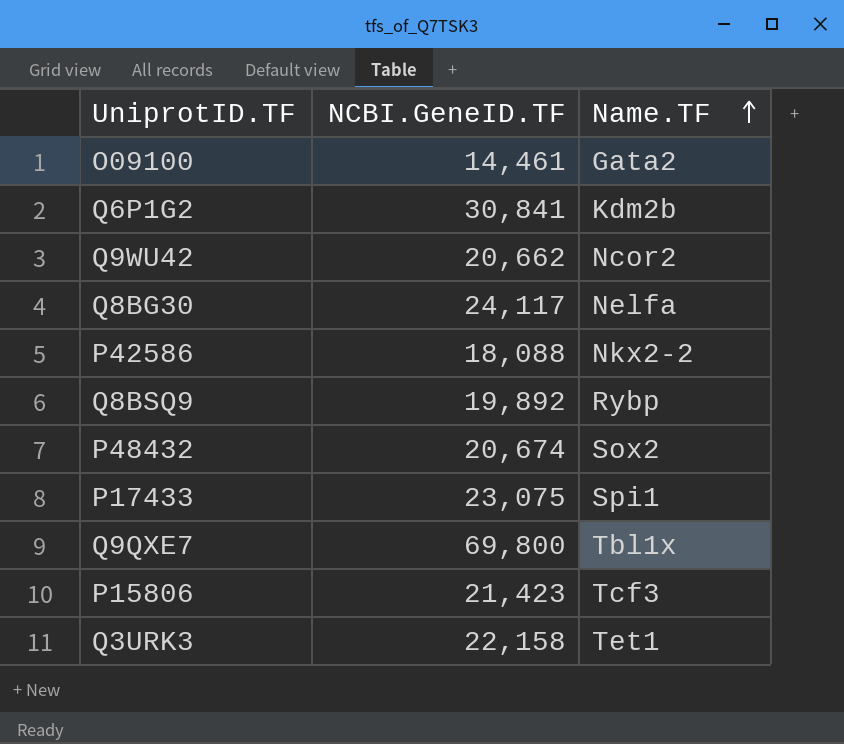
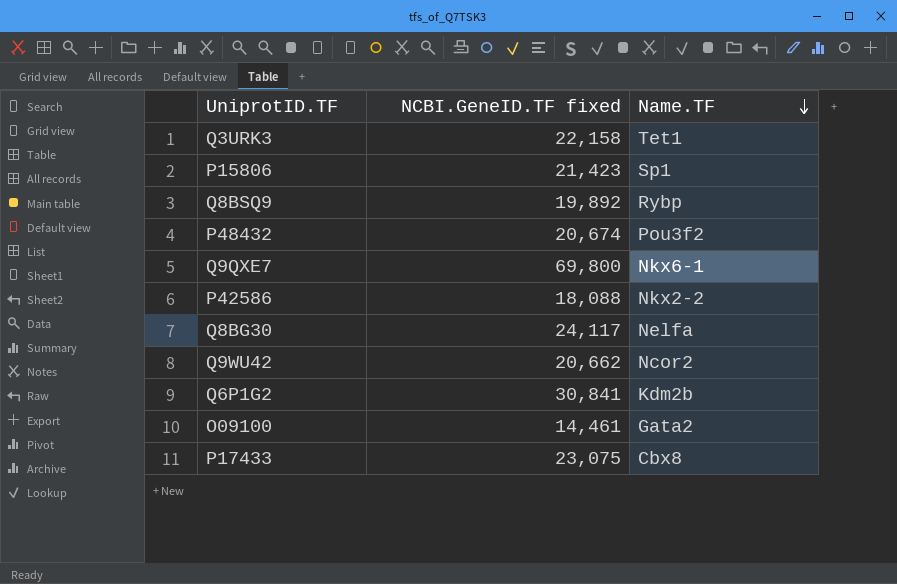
row order: Name.TF ascending -> Name.TF descending
column name: NCBI.GeneID.TF -> NCBI.GeneID.TF fixed
P15806 | Name.TF: Tcf3 -> Sp1
P48432 | Name.TF: Sox2 -> Pou3f2
Q9QXE7 | Name.TF: Tbl1x -> Nkx6-1
P17433 | Name.TF: Spi1 -> Cbx8

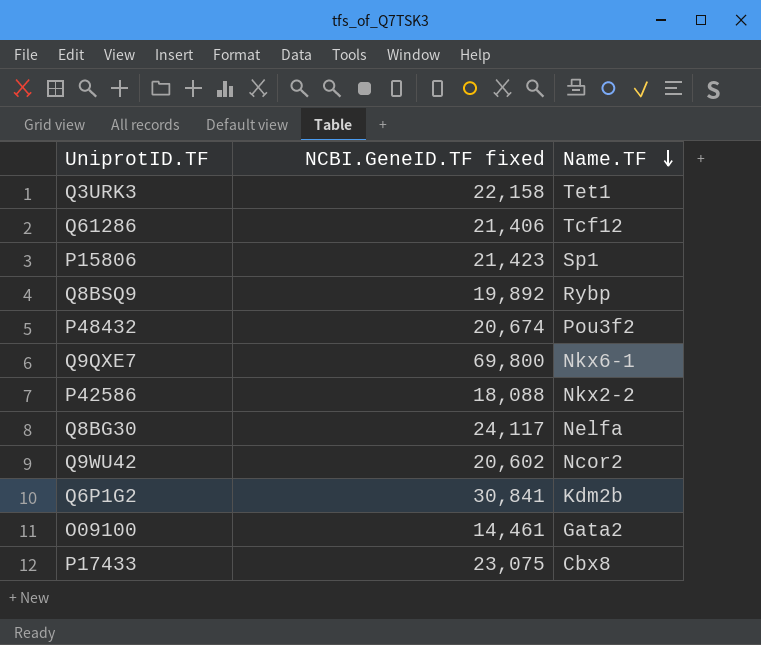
row Q61286: none -> 21,406 | Tcf12
Q9WU42 | NCBI.GeneID.TF fixed: 20,662 -> 20,602

